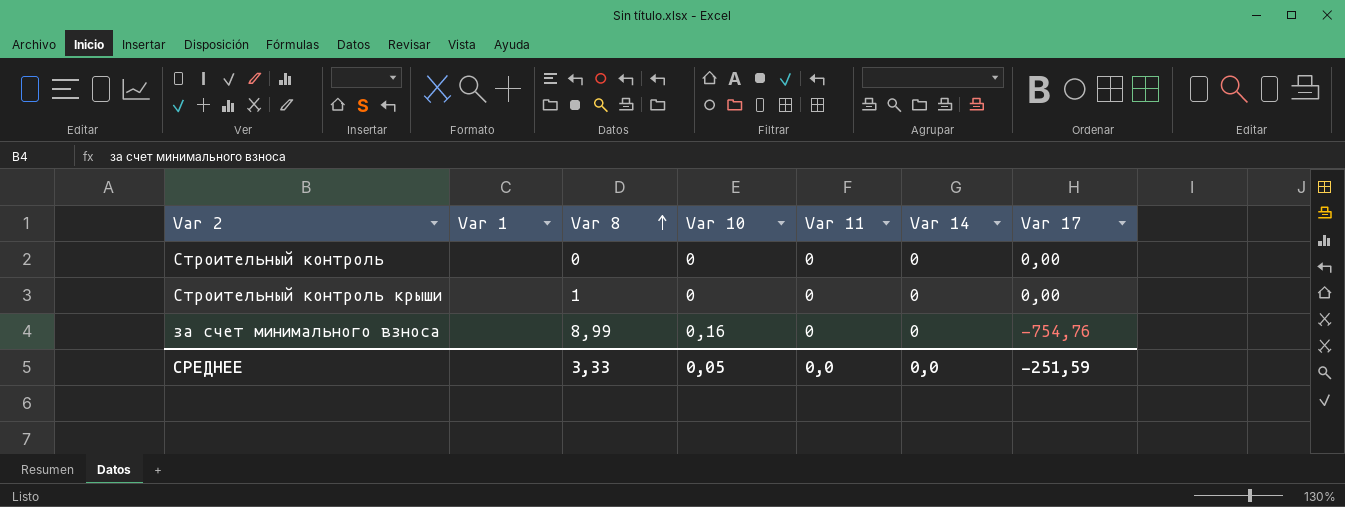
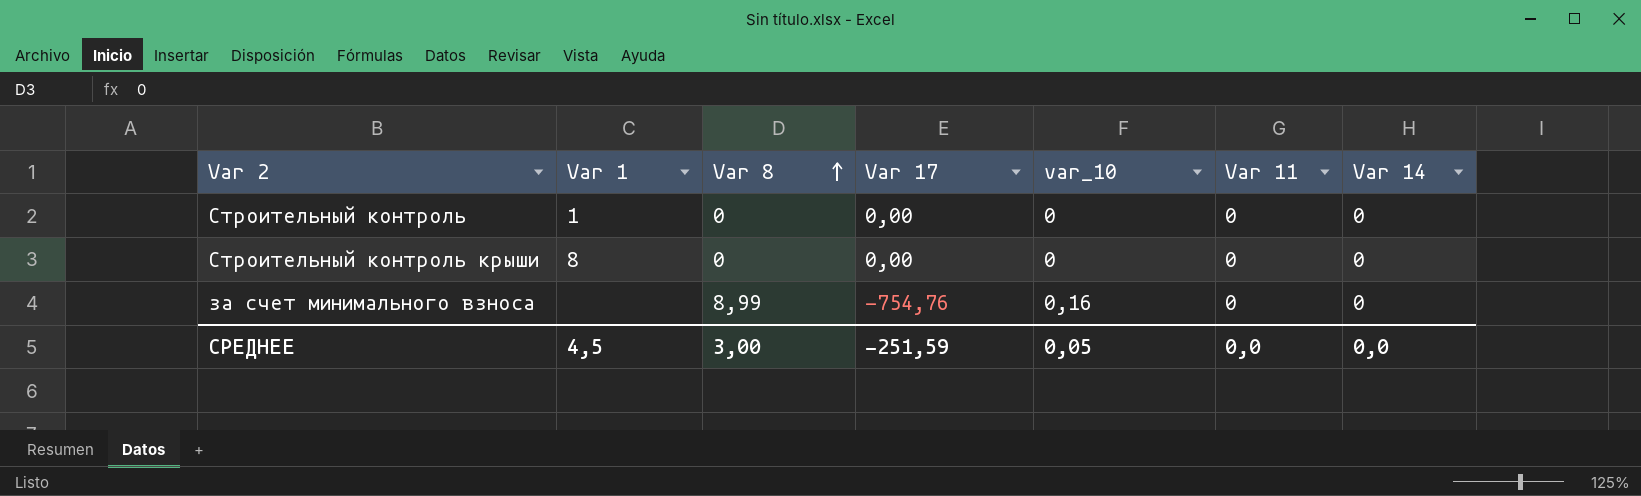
column Var 17 | position: 7 -> 4
column name: Var 10 -> var_10
Строительный контроль | Var 1: none -> 1
Строительный контроль крыши | Var 1: none -> 8
Строительный контроль крыши | Var 8: 1 -> 0
СРЕДНЕЕ | Var 1: none -> 4,5
СРЕДНЕЕ | Var 8: 3,33 -> 3,00

